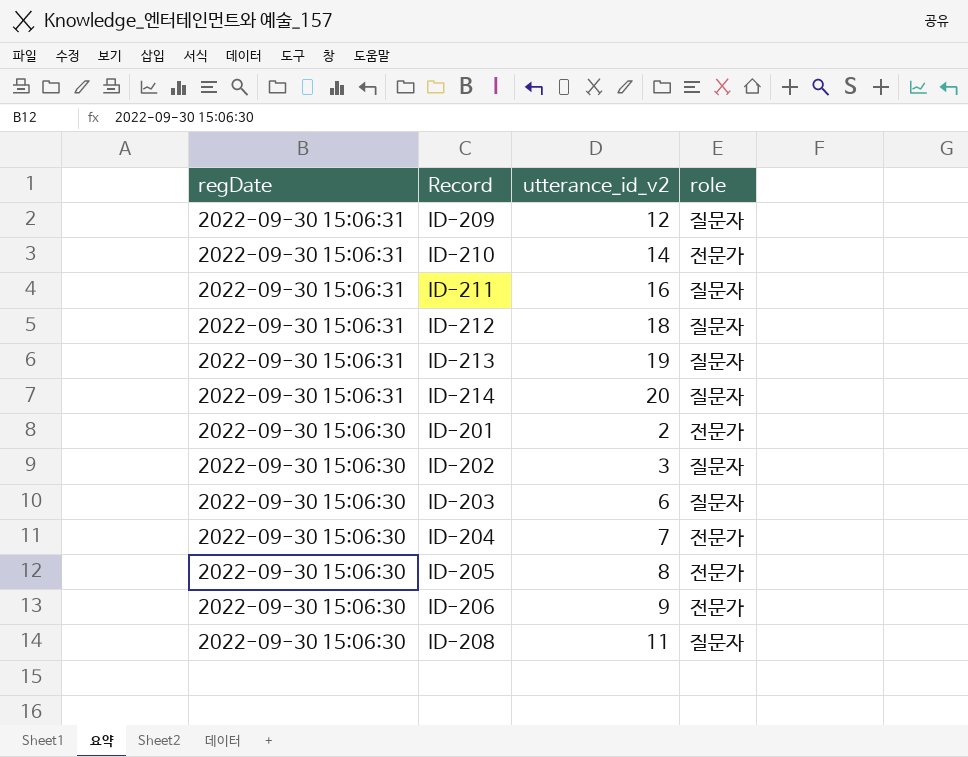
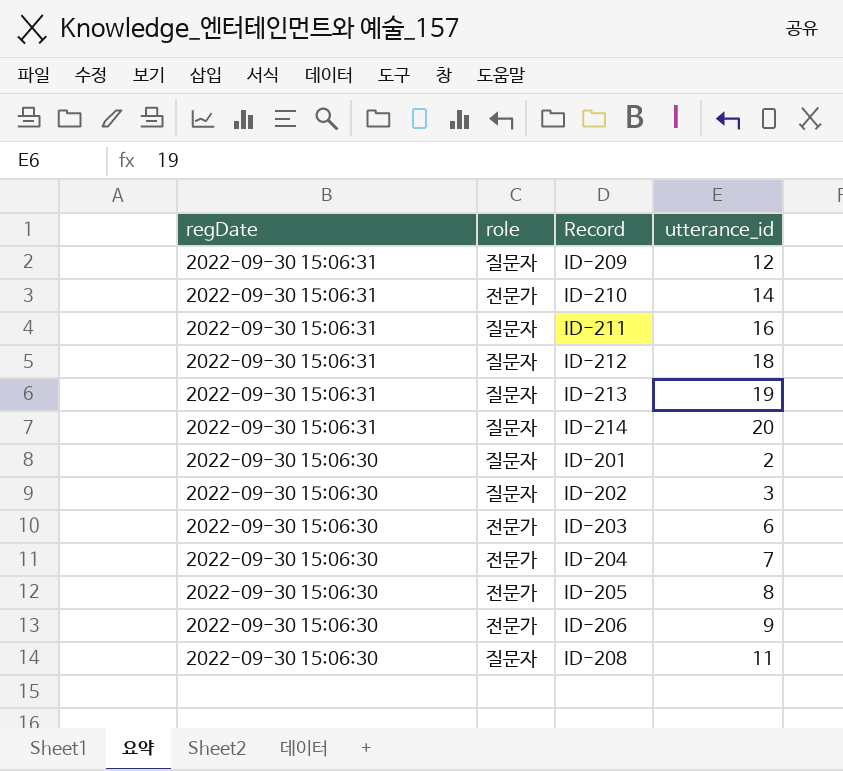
column role | position: 4 -> 2
column name: utterance_id_v2 -> utterance_id
ID-201 | role: 전문가 -> 질문자
ID-203 | role: 질문자 -> 전문가

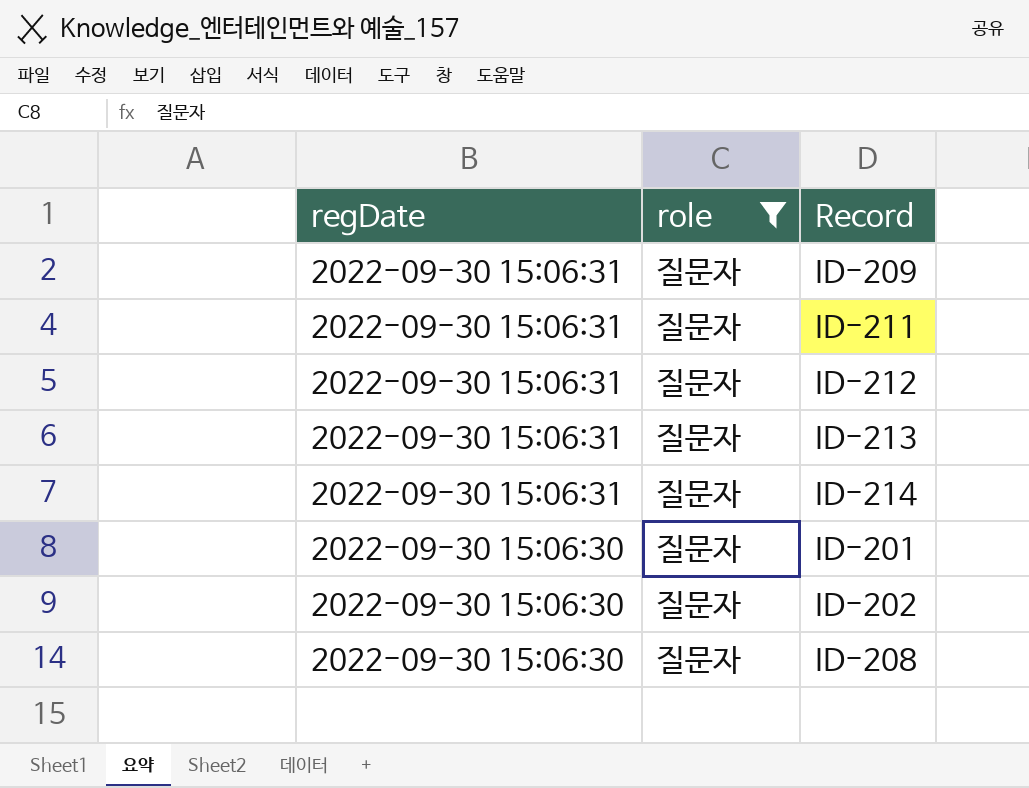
filter: none -> role = 질문자
column utterance_id | position: 4 -> none

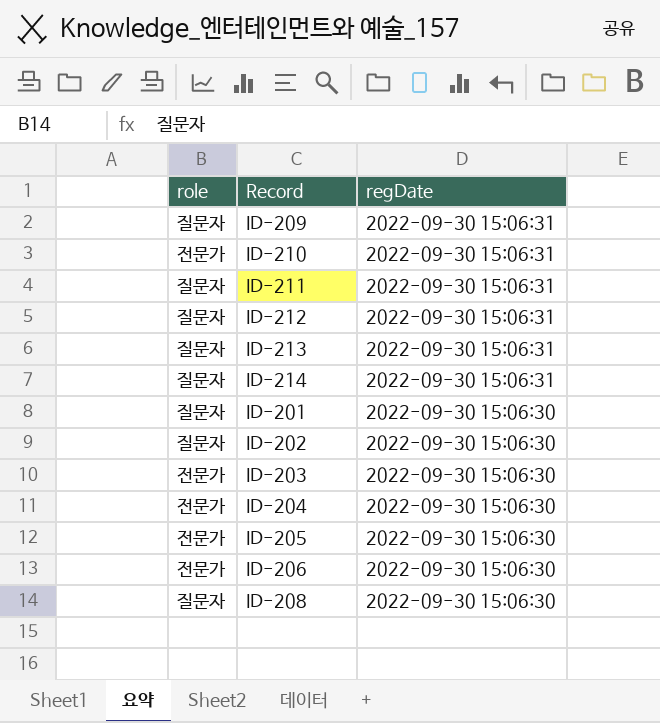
filter: role = 질문자 -> none
column regDate | position: 1 -> 3

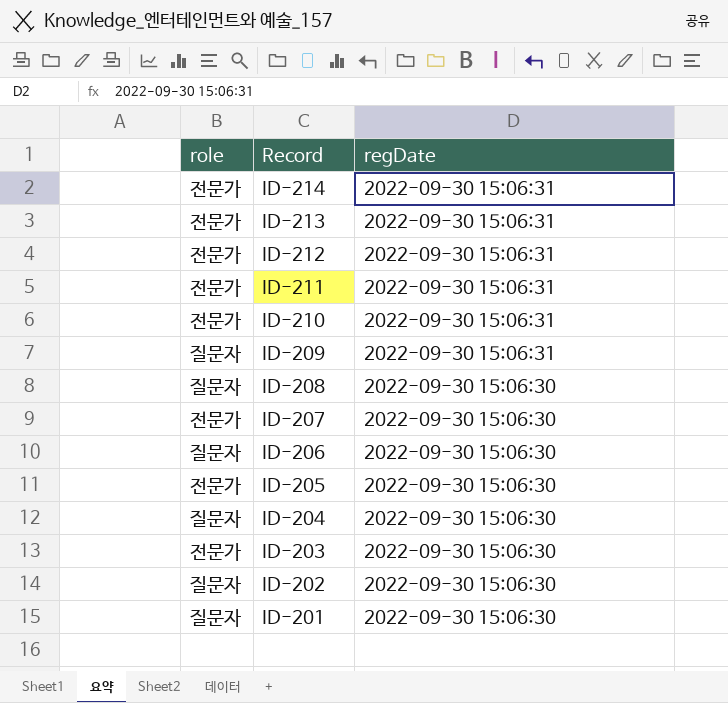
row order: regDate descending -> Record descending
ID-214 | role: 질문자 -> 전문가
ID-213 | role: 질문자 -> 전문가
ID-212 | role: 질문자 -> 전문가
ID-211 | role: 질문자 -> 전문가
row ID-207: none -> 전문가 | 2022-09-30 15:06:30
ID-206 | role: 전문가 -> 질문자
ID-204 | role: 전문가 -> 질문자

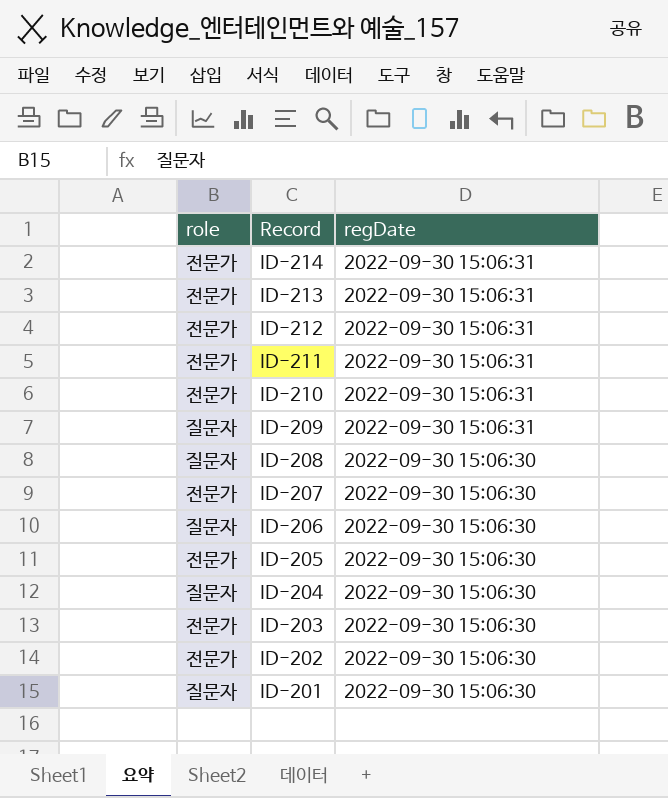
ID-202 | role: 질문자 -> 전문가

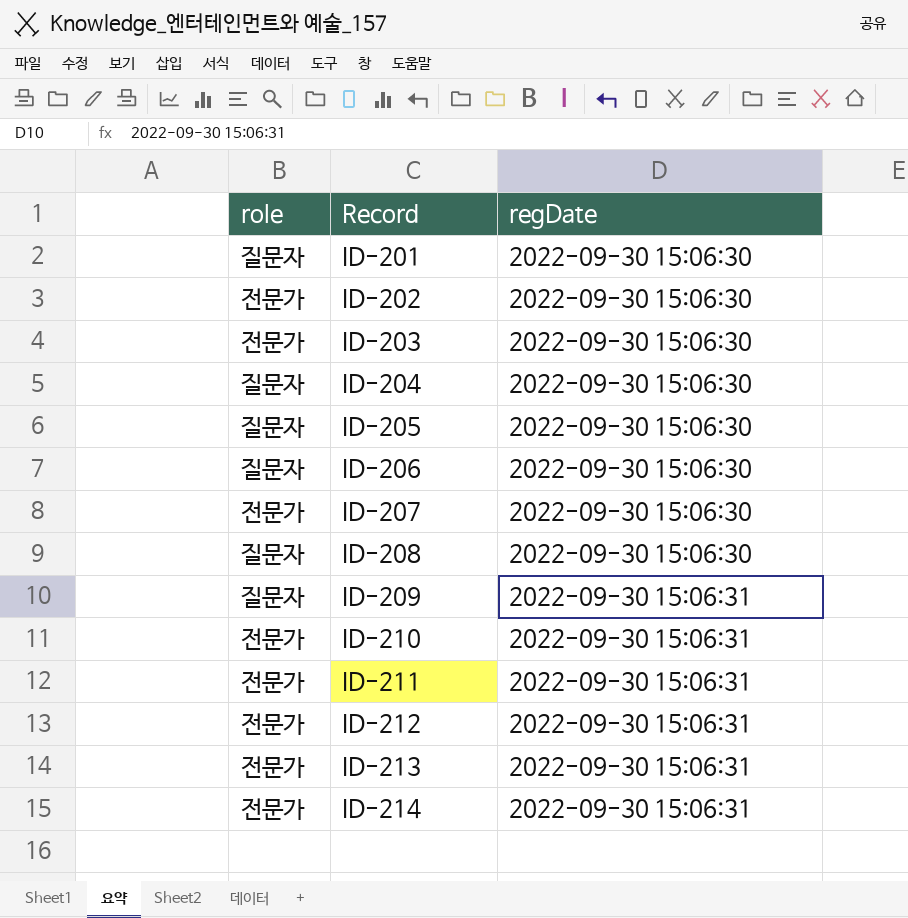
row order: Record descending -> Record ascending
ID-205 | role: 전문가 -> 질문자

